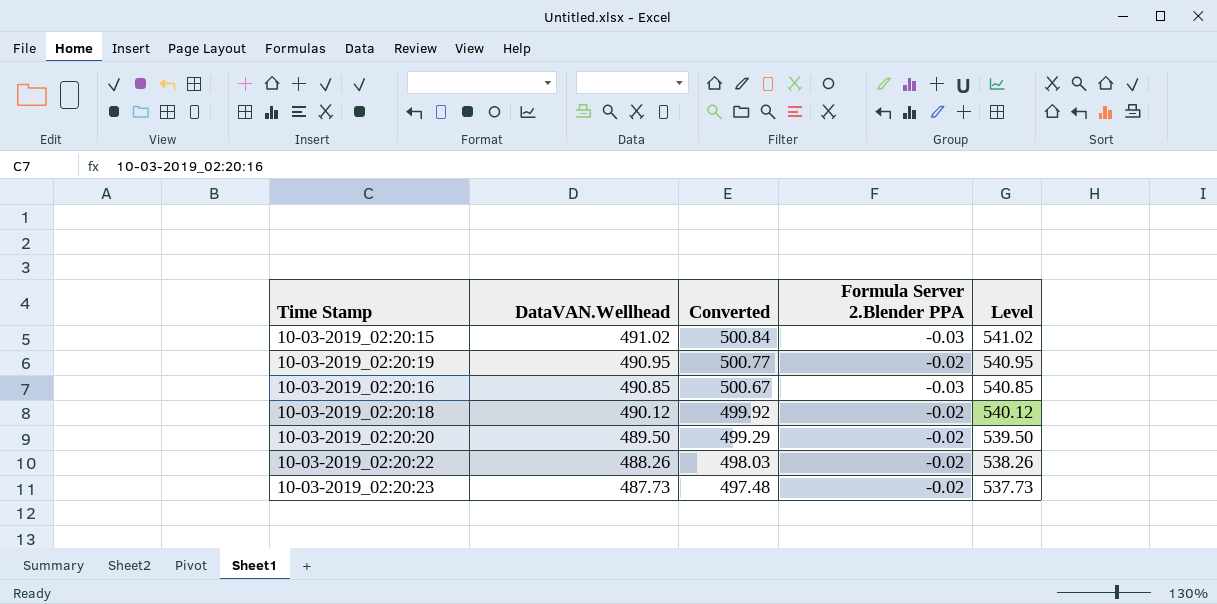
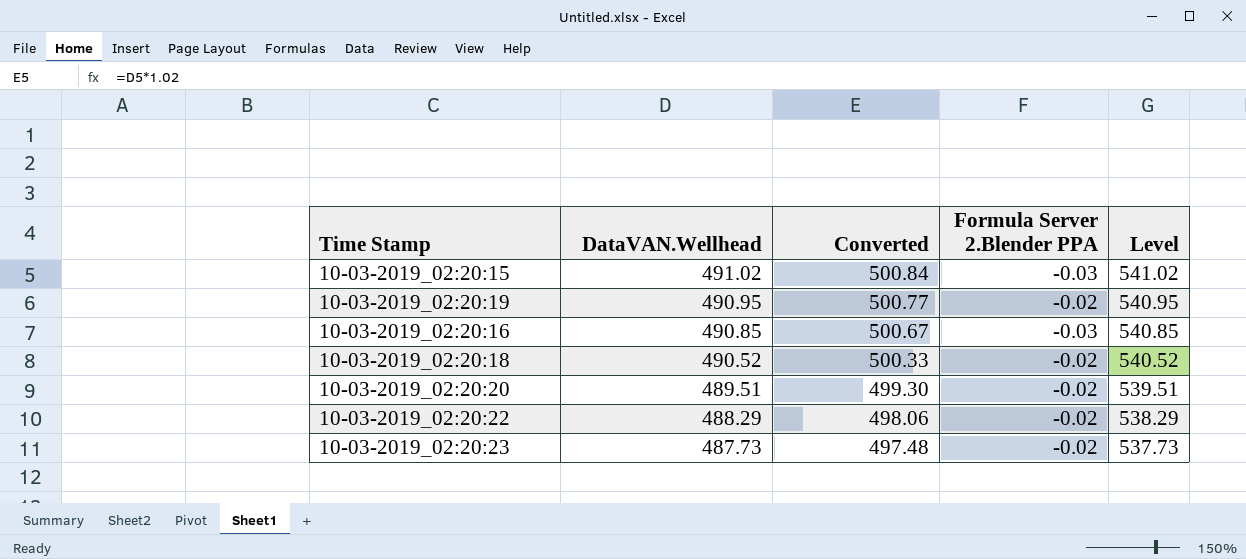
10-03-2019_02:20:18 | DataVAN.Wellhead: 490.12 -> 490.52
10-03-2019_02:20:18 | Converted: 499.92 -> 500.33
10-03-2019_02:20:18 | Level: 540.12 -> 540.52
10-03-2019_02:20:20 | DataVAN.Wellhead: 489.50 -> 489.51
10-03-2019_02:20:20 | Converted: 499.29 -> 499.30
10-03-2019_02:20:20 | Level: 539.50 -> 539.51
10-03-2019_02:20:22 | DataVAN.Wellhead: 488.26 -> 488.29
10-03-2019_02:20:22 | Converted: 498.03 -> 498.06
10-03-2019_02:20:22 | Level: 538.26 -> 538.29

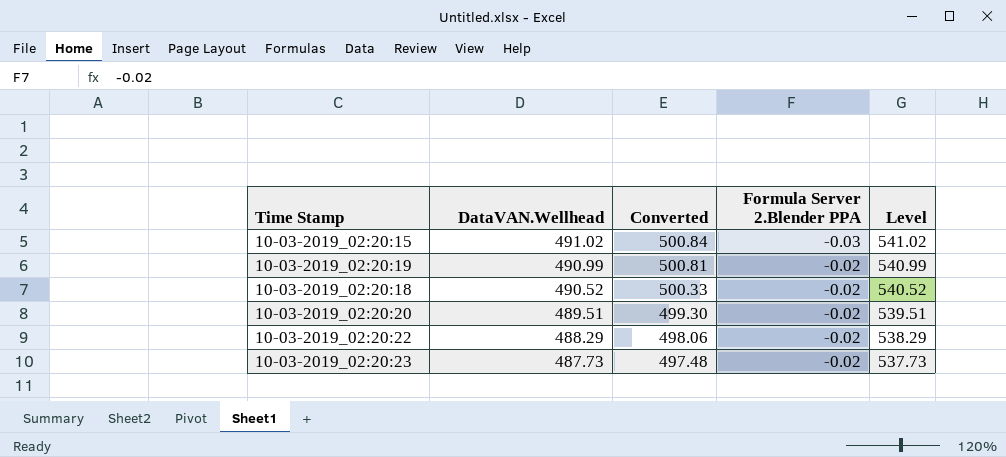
row 10-03-2019_02:20:16: 490.85 | 500.67 | -0.03 | 540.85 -> none
10-03-2019_02:20:19 | DataVAN.Wellhead: 490.95 -> 490.99
10-03-2019_02:20:19 | Converted: 500.77 -> 500.81
10-03-2019_02:20:19 | Level: 540.95 -> 540.99

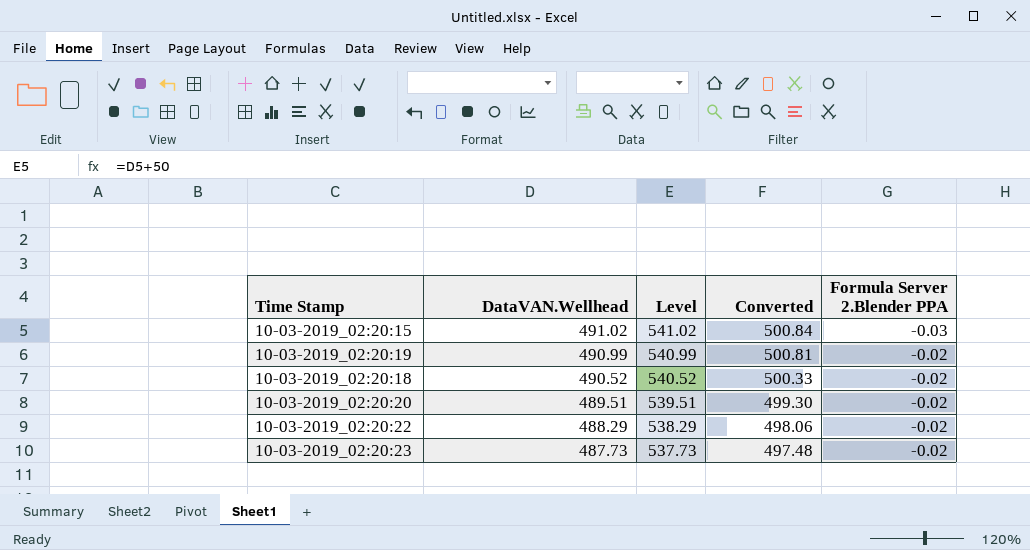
column Level | position: 5 -> 3

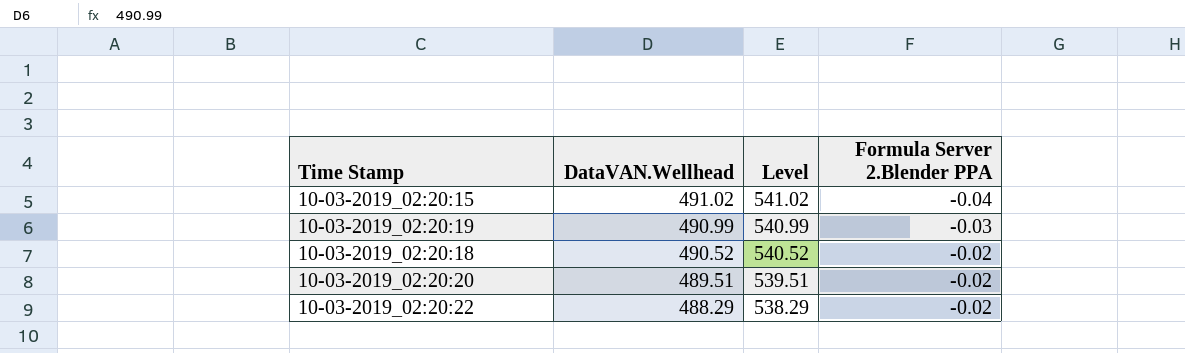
column Converted | formula: [DataVAN.Wellhead] * 1.02 -> none
row 10-03-2019_02:20:23: 487.73 | 537.73 | 497.48 | -0.02 -> none
10-03-2019_02:20:15 | Formula Server 2.Blender PPA: -0.03 -> -0.04
10-03-2019_02:20:19 | Formula Server 2.Blender PPA: -0.02 -> -0.03

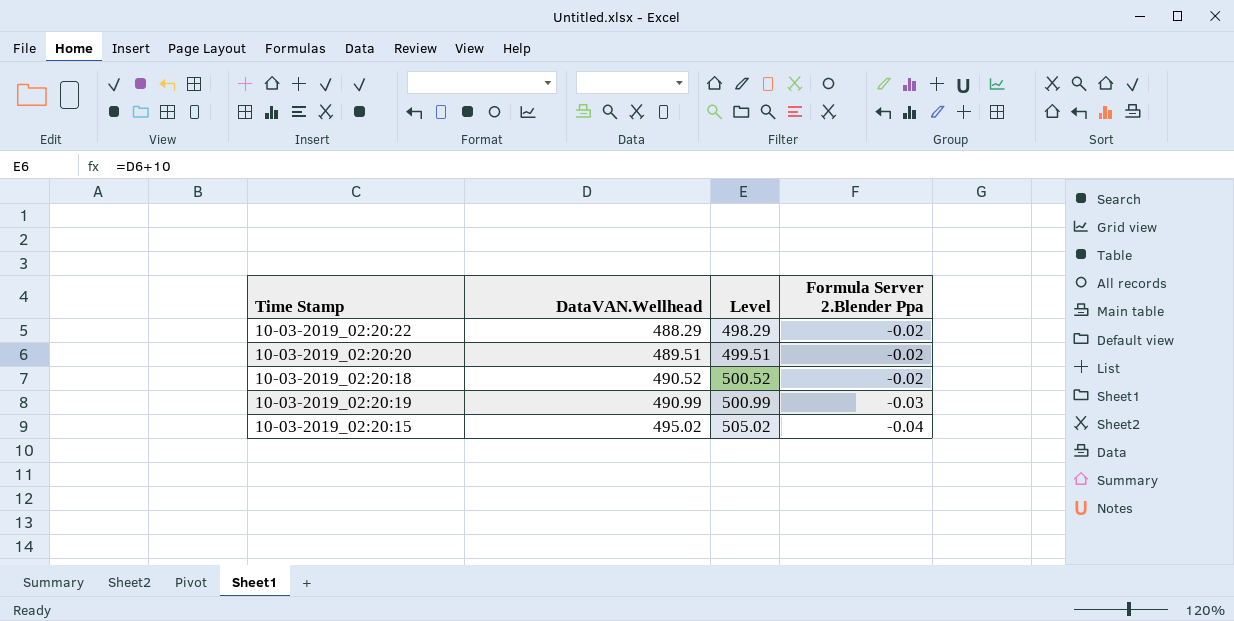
row order: DataVAN.Wellhead descending -> DataVAN.Wellhead ascending
column Level | formula: [DataVAN.Wellhead] + 50 -> [DataVAN.Wellhead] + 10
column name: Formula Server 2.Blender PPA -> Formula Server 2.Blender Ppa
10-03-2019_02:20:15 | DataVAN.Wellhead: 491.02 -> 495.02

